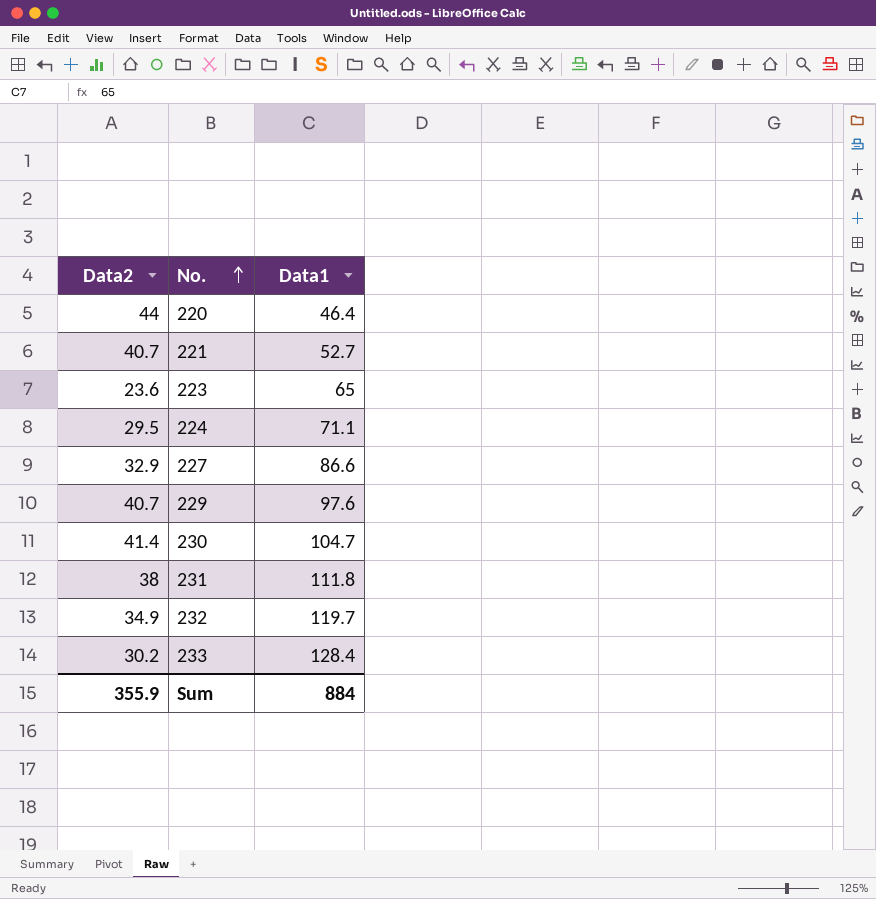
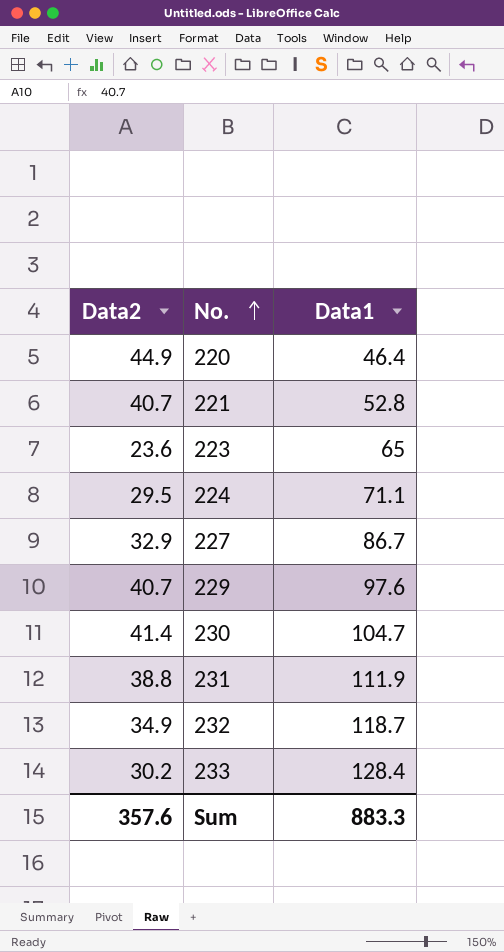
220 | Data2: 44 -> 44.9
221 | Data1: 52.7 -> 52.8
227 | Data1: 86.6 -> 86.7
231 | Data2: 38 -> 38.8
231 | Data1: 111.8 -> 111.9
232 | Data1: 119.7 -> 118.7
Sum | Data2: 355.9 -> 357.6
Sum | Data1: 884 -> 883.3

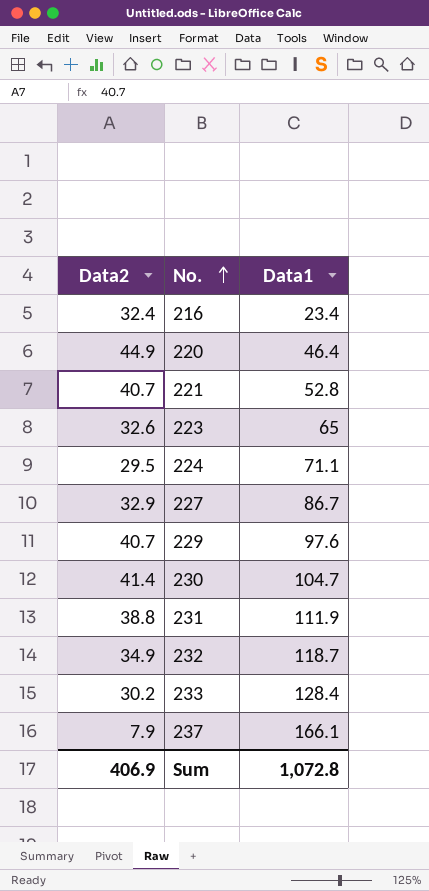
row 216: none -> 32.4 | 23.4
223 | Data2: 23.6 -> 32.6
row 237: none -> 7.9 | 166.1
Sum | Data2: 357.6 -> 406.9
Sum | Data1: 883.3 -> 1,072.8

